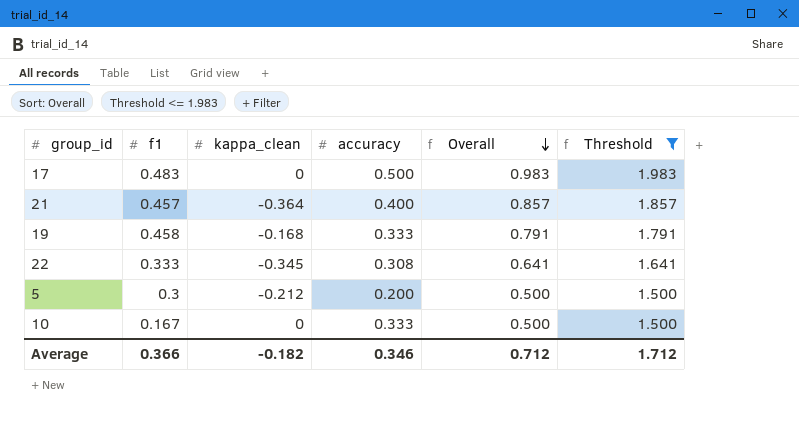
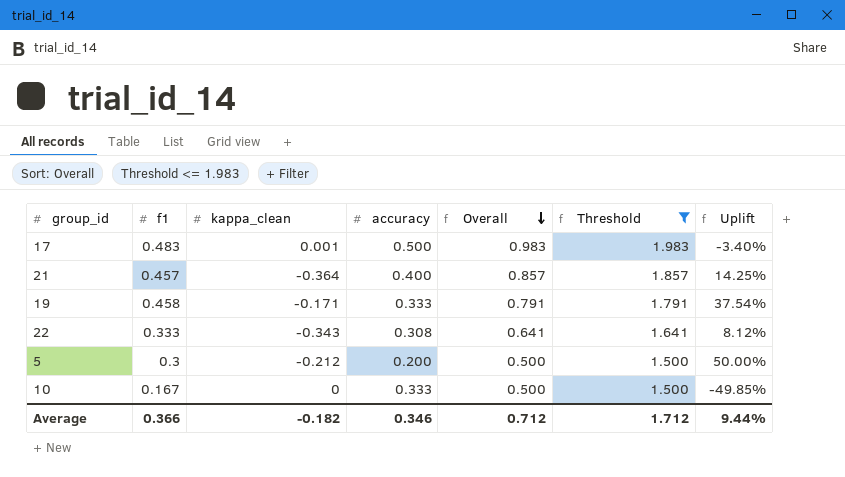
column Uplift | formula: none -> ([f1] - [accuracy]) / [accuracy]
17 | kappa_clean: 0 -> 0.001
19 | kappa_clean: -0.168 -> -0.171
22 | kappa_clean: -0.345 -> -0.343

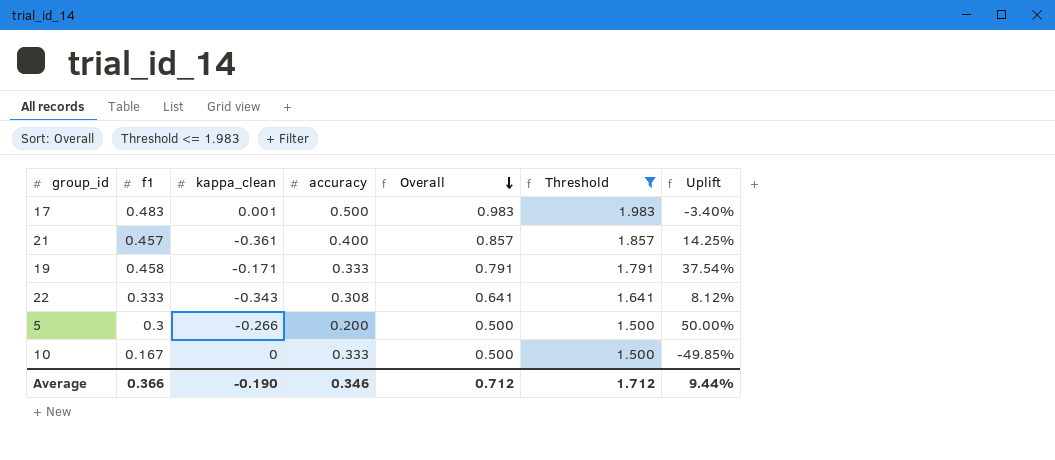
21 | kappa_clean: -0.364 -> -0.361
5 | kappa_clean: -0.212 -> -0.266
Average | kappa_clean: -0.182 -> -0.190

